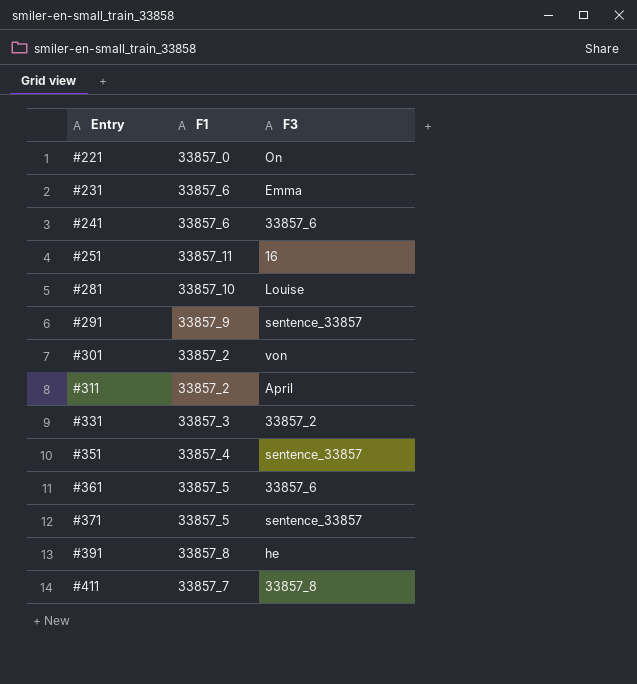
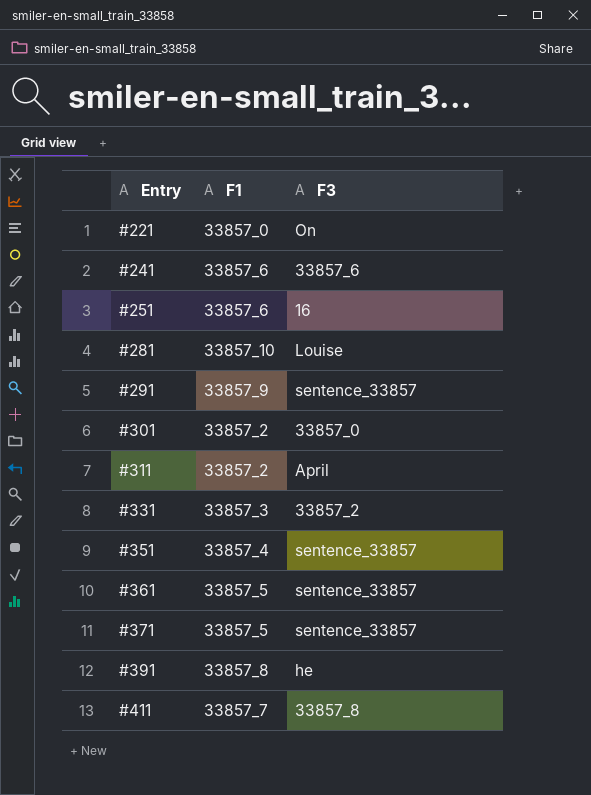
row #231: 33857_6 | Emma -> none
#251 | F1: 33857_11 -> 33857_6
#301 | F3: von -> 33857_0
#361 | F3: 33857_6 -> sentence_33857

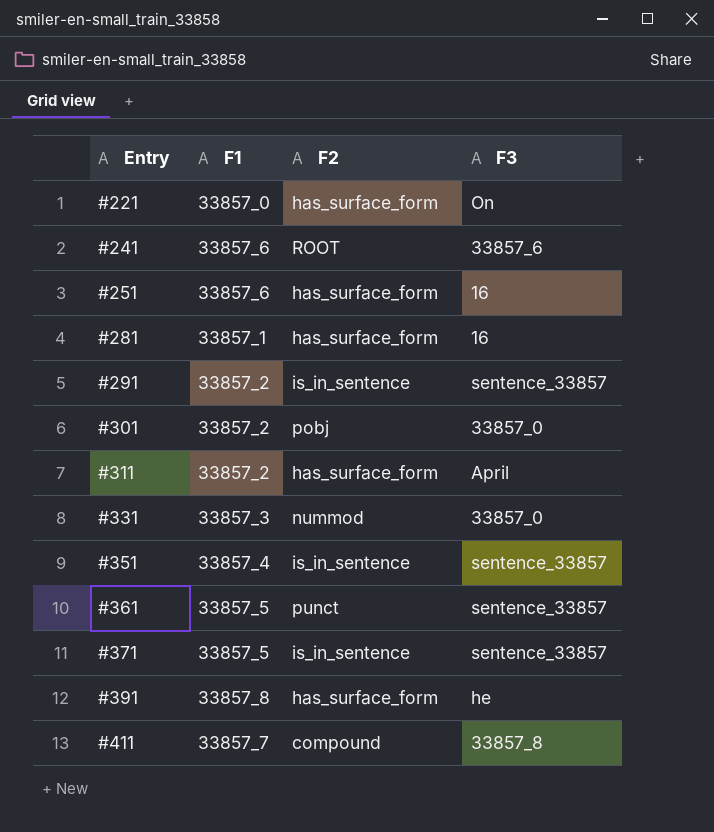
column F2 | position: none -> 3
#281 | F1: 33857_10 -> 33857_1
#281 | F3: Louise -> 16
#291 | F1: 33857_9 -> 33857_2
#331 | F3: 33857_2 -> 33857_0

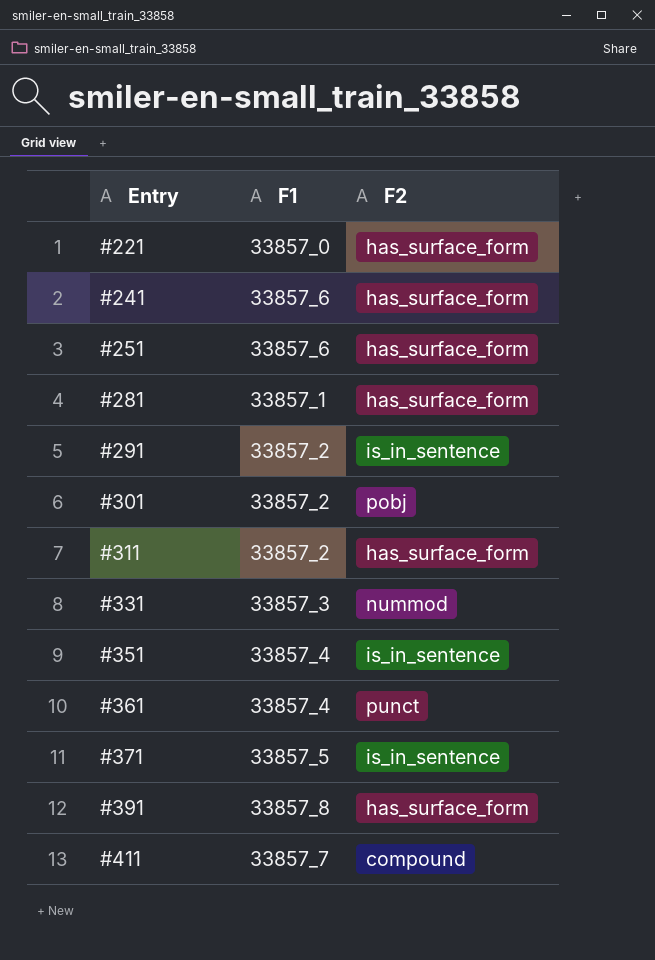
column F3 | position: 4 -> none
#241 | F2: ROOT -> has_surface_form
#361 | F1: 33857_5 -> 33857_4

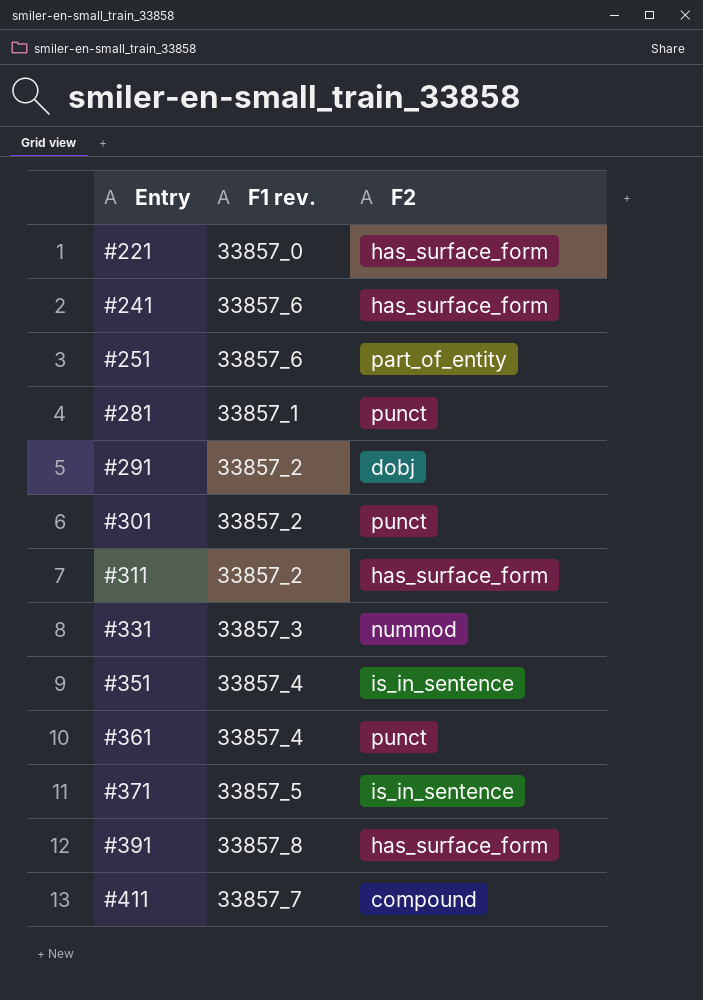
column name: F1 -> F1 rev.
#251 | F2: has_surface_form -> part_of_entity
#281 | F2: has_surface_form -> punct
#291 | F2: is_in_sentence -> dobj
#301 | F2: pobj -> punct

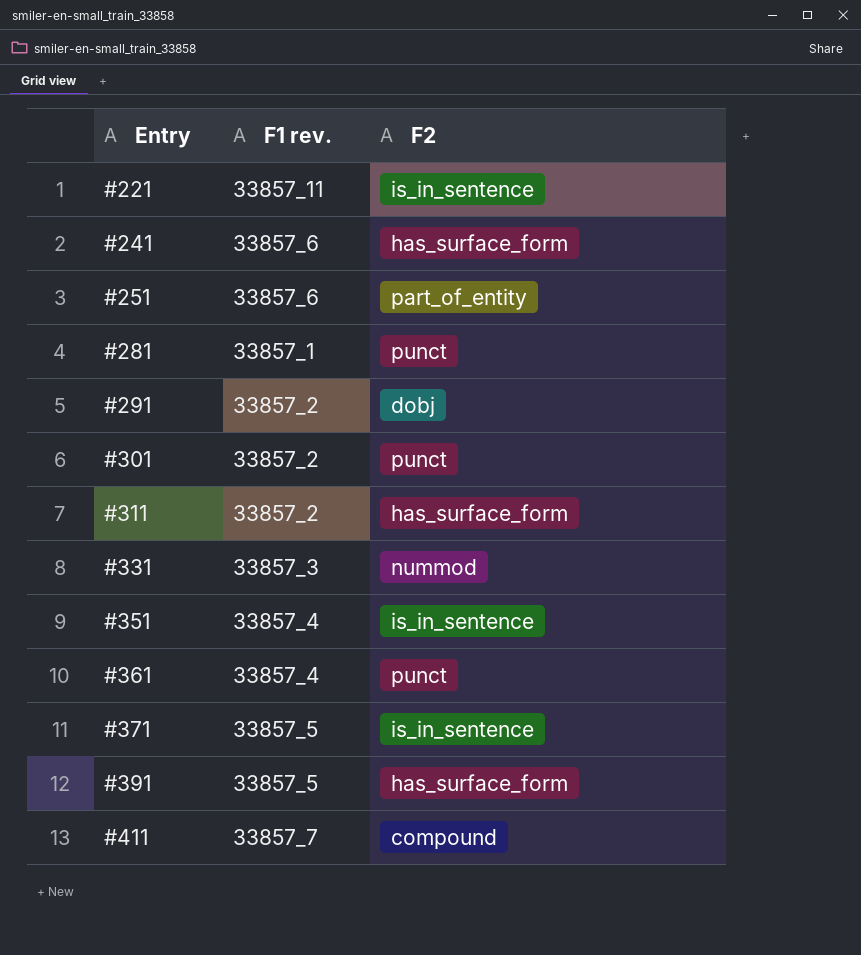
#221 | F1 rev.: 33857_0 -> 33857_11
#221 | F2: has_surface_form -> is_in_sentence
#391 | F1 rev.: 33857_8 -> 33857_5

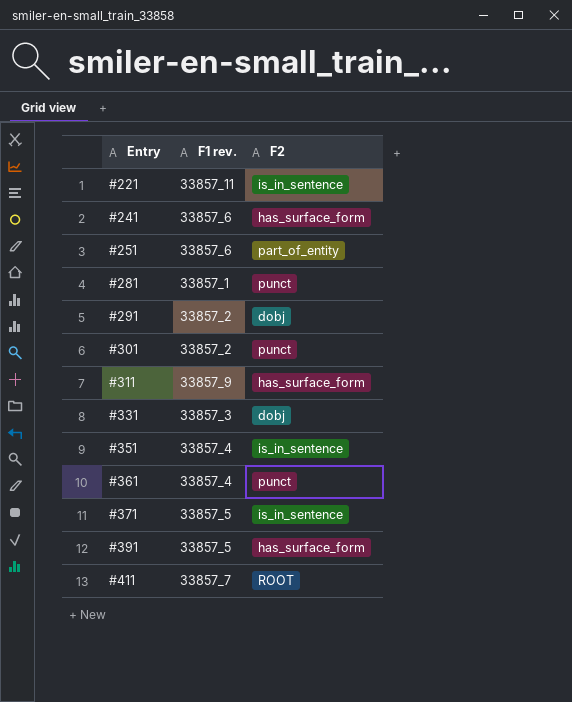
#311 | F1 rev.: 33857_2 -> 33857_9
#331 | F2: nummod -> dobj
#411 | F2: compound -> ROOT

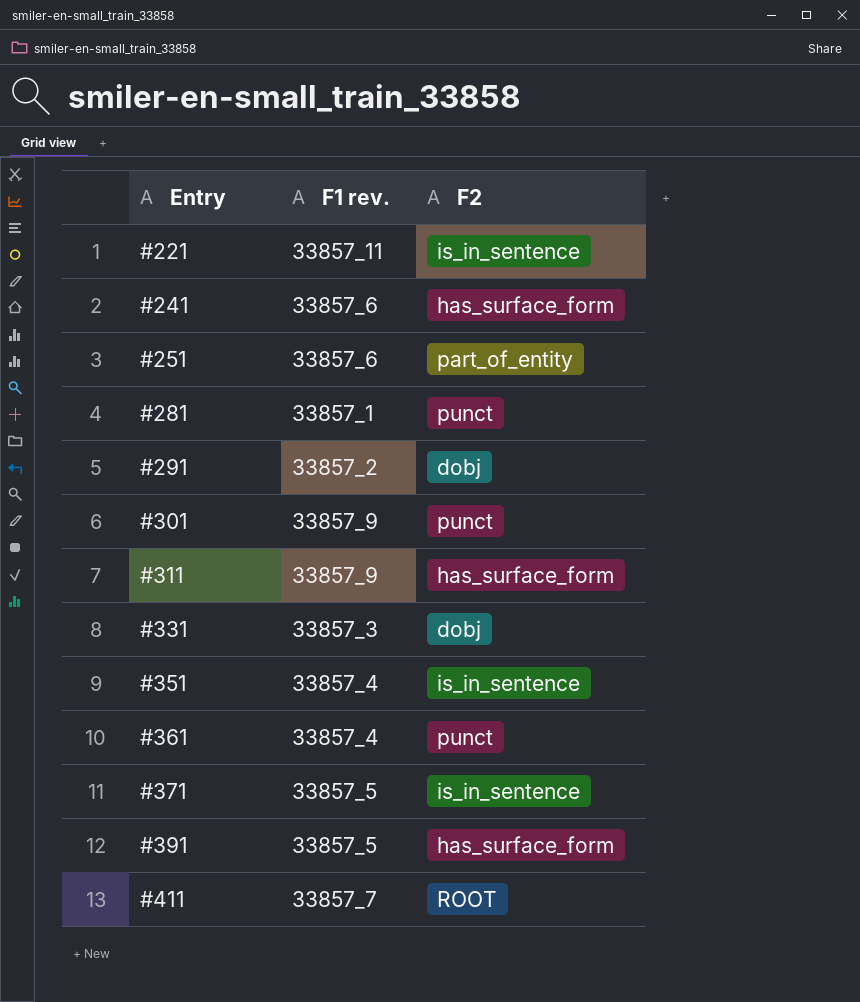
#301 | F1 rev.: 33857_2 -> 33857_9

